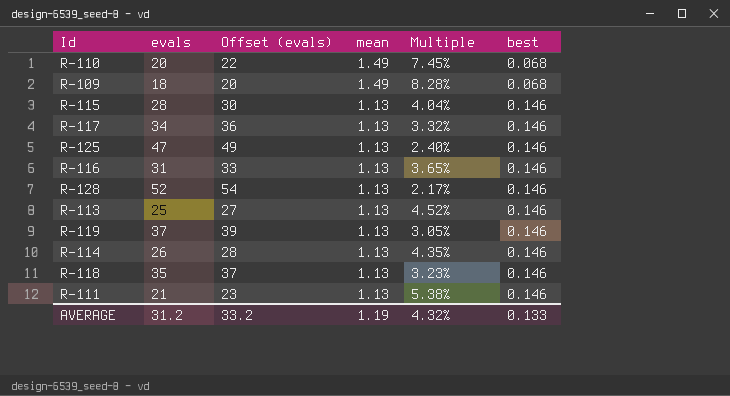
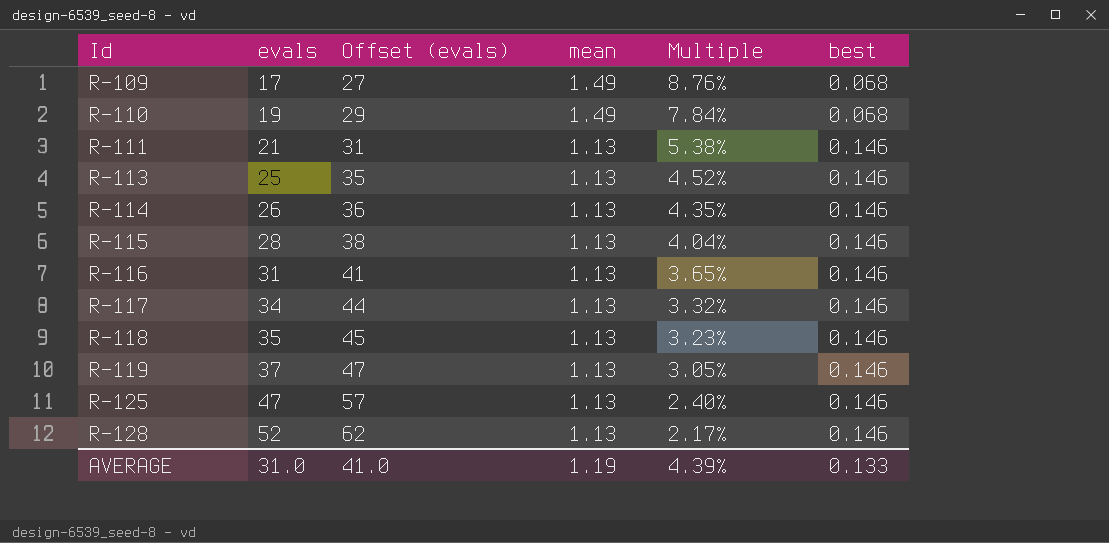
row order: mean descending -> Id ascending
column Offset (evals) | formula: [evals] + 2 -> [evals] + 10
R-109 | evals: 18 -> 17
R-109 | Multiple: 8.28% -> 8.76%
R-110 | evals: 20 -> 19
R-110 | Multiple: 7.45% -> 7.84%
AVERAGE | evals: 31.2 -> 31.0
AVERAGE | Offset (evals): 33.2 -> 41.0
AVERAGE | Multiple: 4.32% -> 4.39%

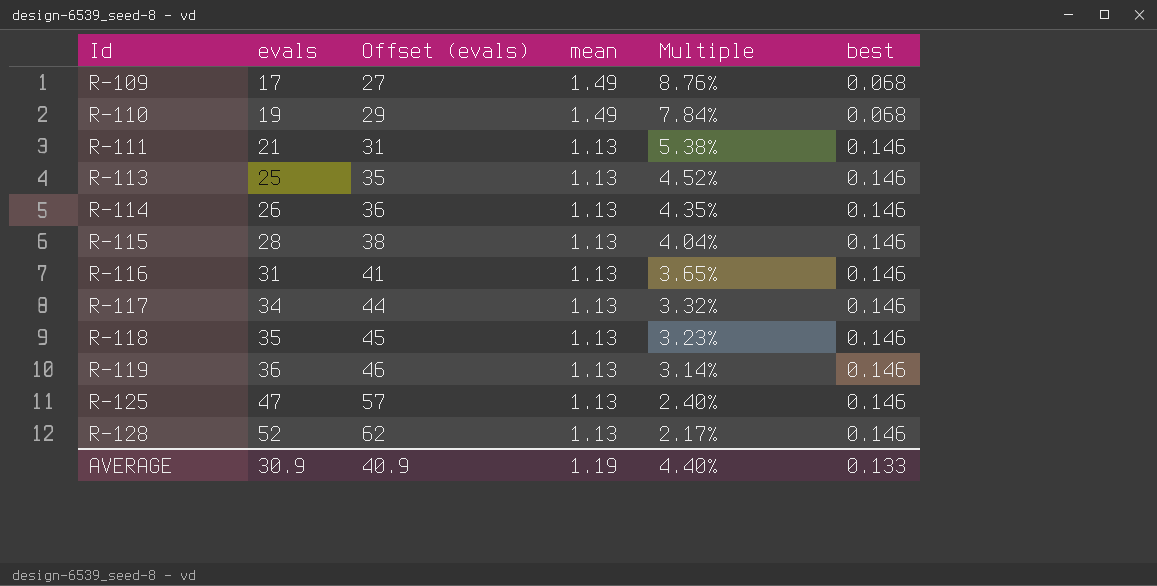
R-119 | evals: 37 -> 36
R-119 | Offset (evals): 47 -> 46
R-119 | Multiple: 3.05% -> 3.14%
AVERAGE | evals: 31.0 -> 30.9
AVERAGE | Offset (evals): 41.0 -> 40.9
AVERAGE | Multiple: 4.39% -> 4.40%

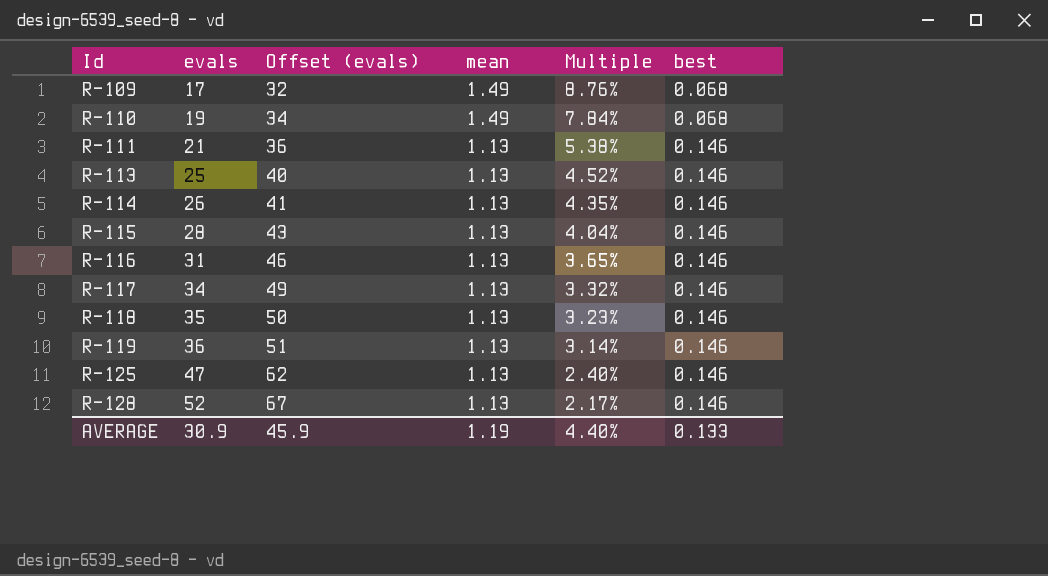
column Offset (evals) | formula: [evals] + 10 -> [evals] + 15
AVERAGE | Offset (evals): 40.9 -> 45.9

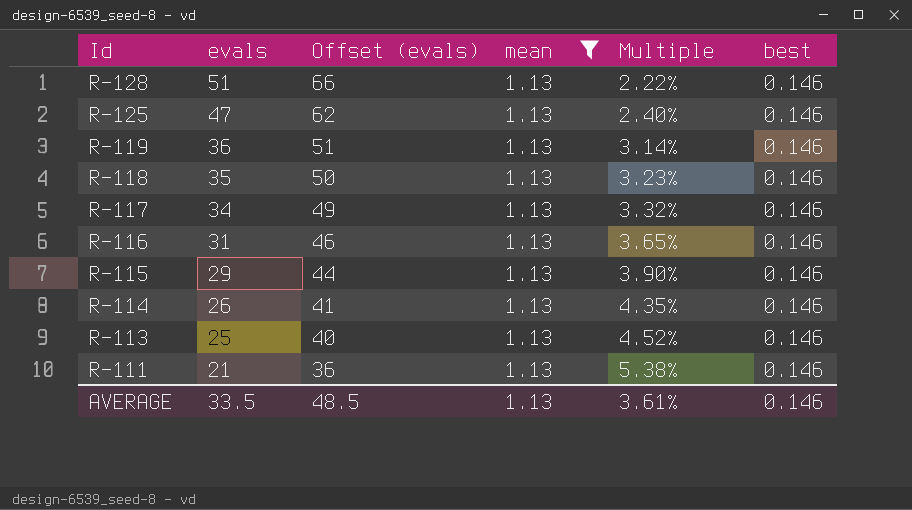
filter: none -> mean = 1.13
row order: Id ascending -> Id descending
R-128 | evals: 52 -> 51
R-128 | Offset (evals): 67 -> 66
R-128 | Multiple: 2.17% -> 2.22%
R-115 | evals: 28 -> 29
R-115 | Offset (evals): 43 -> 44
R-115 | Multiple: 4.04% -> 3.90%
AVERAGE | evals: 30.9 -> 33.5
AVERAGE | Offset (evals): 45.9 -> 48.5
AVERAGE | mean: 1.19 -> 1.13
AVERAGE | Multiple: 4.40% -> 3.61%
AVERAGE | best: 0.133 -> 0.146

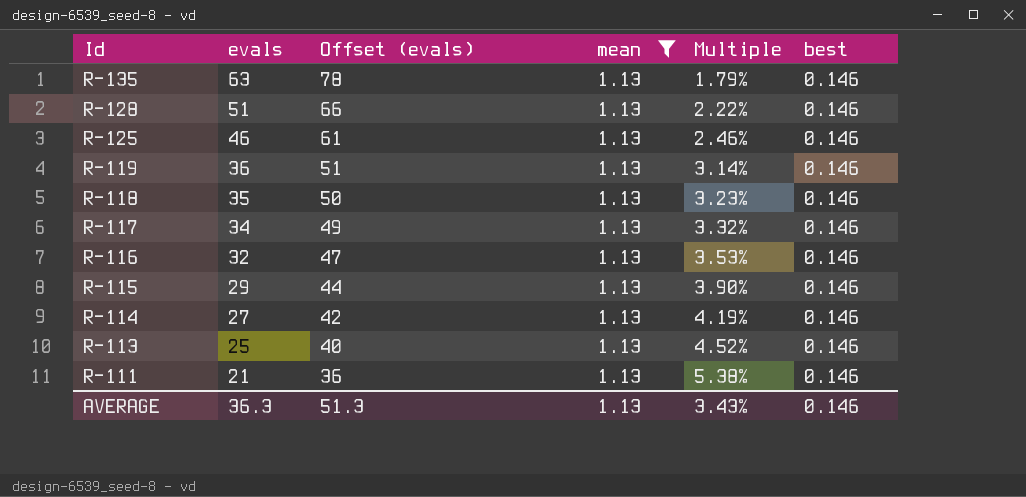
row R-135: none -> 63 | 78 | 1.13 | 1.79% | 0.146
R-125 | evals: 47 -> 46
R-125 | Offset (evals): 62 -> 61
R-125 | Multiple: 2.40% -> 2.46%
R-116 | evals: 31 -> 32
R-116 | Offset (evals): 46 -> 47
R-116 | Multiple: 3.65% -> 3.53%
R-114 | evals: 26 -> 27
R-114 | Offset (evals): 41 -> 42
R-114 | Multiple: 4.35% -> 4.19%
AVERAGE | evals: 33.5 -> 36.3
AVERAGE | Offset (evals): 48.5 -> 51.3
AVERAGE | Multiple: 3.61% -> 3.43%

